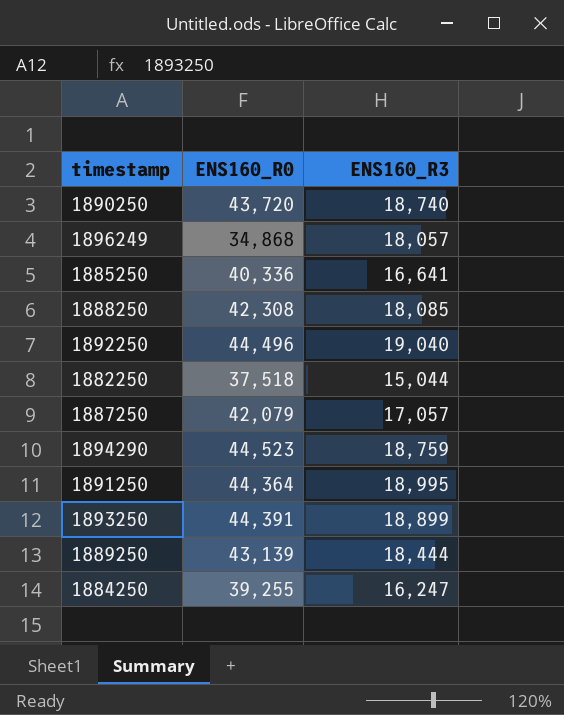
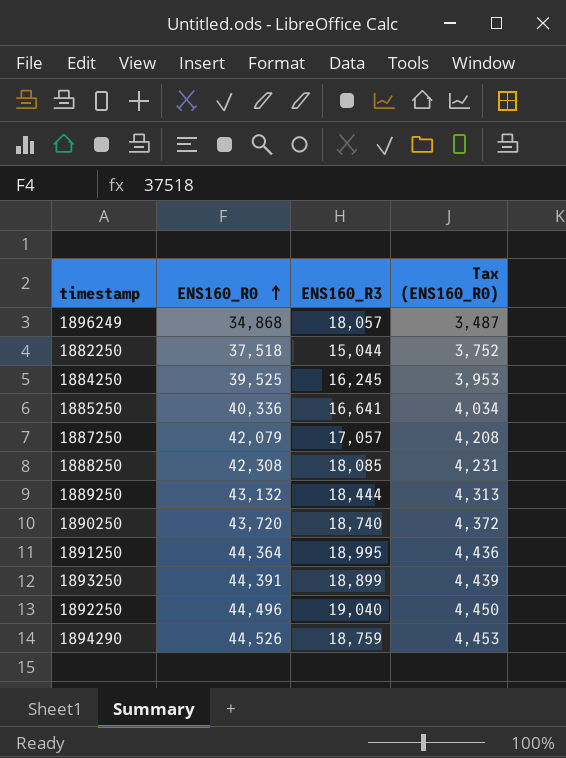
row order: none -> ENS160_R0 ascending
column Tax (ENS160_R0) | formula: none -> [ENS160_R0] * 0.1
1884250 | ENS160_R0: 39,255 -> 39,525
1884250 | ENS160_R3: 16,247 -> 16,245
1889250 | ENS160_R0: 43,139 -> 43,132
1894290 | ENS160_R0: 44,523 -> 44,526

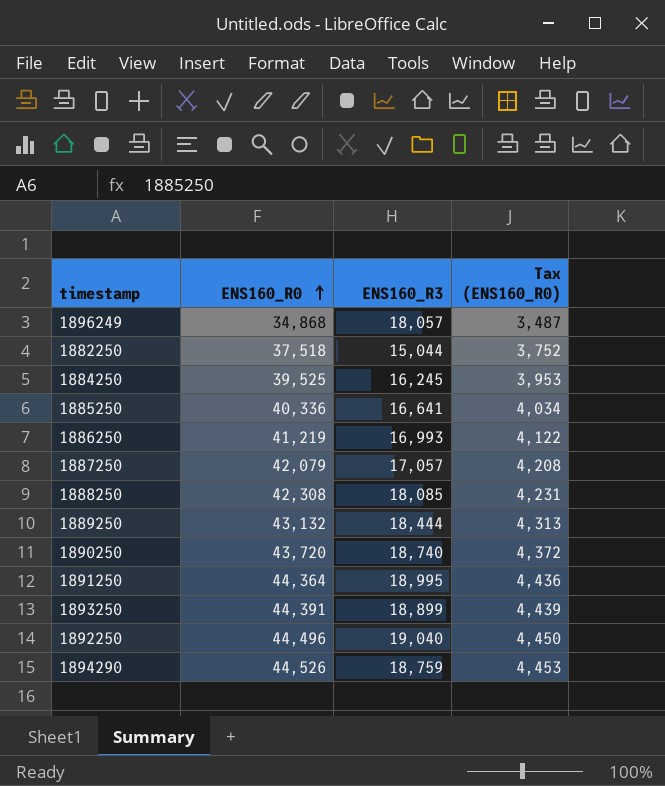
row 1886250: none -> 41,219 | 16,993 | 4,122

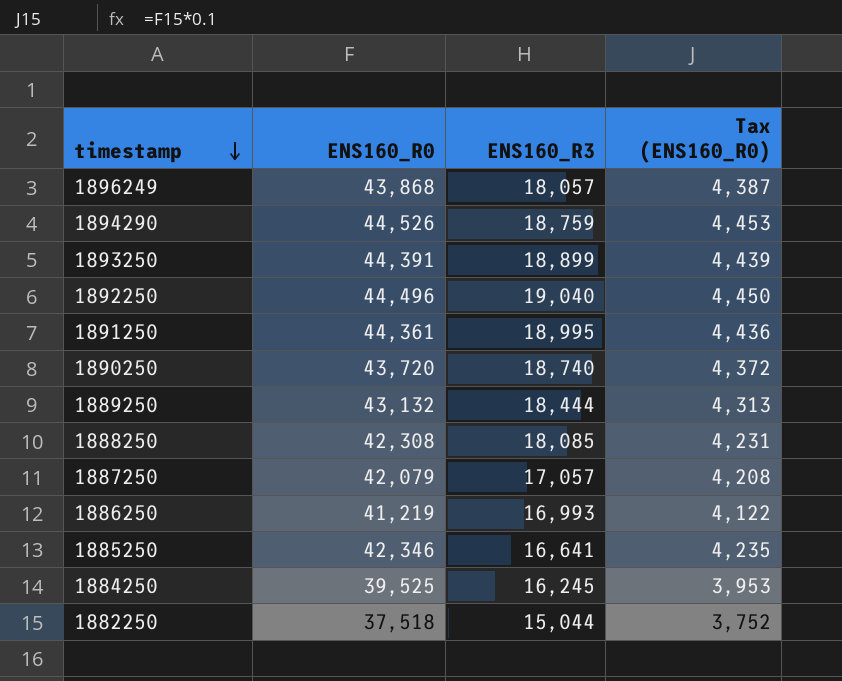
row order: ENS160_R0 ascending -> timestamp descending
1896249 | ENS160_R0: 34,868 -> 43,868
1896249 | Tax (ENS160_R0): 3,487 -> 4,387
1891250 | ENS160_R0: 44,364 -> 44,361
1885250 | ENS160_R0: 40,336 -> 42,346
1885250 | Tax (ENS160_R0): 4,034 -> 4,235

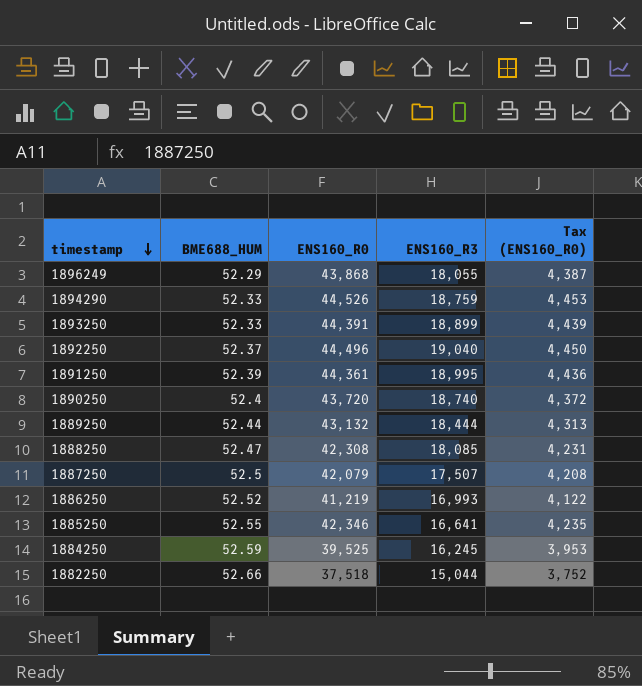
column BME688_HUM | position: none -> 2
1896249 | ENS160_R3: 18,057 -> 18,055
1887250 | ENS160_R3: 17,057 -> 17,507

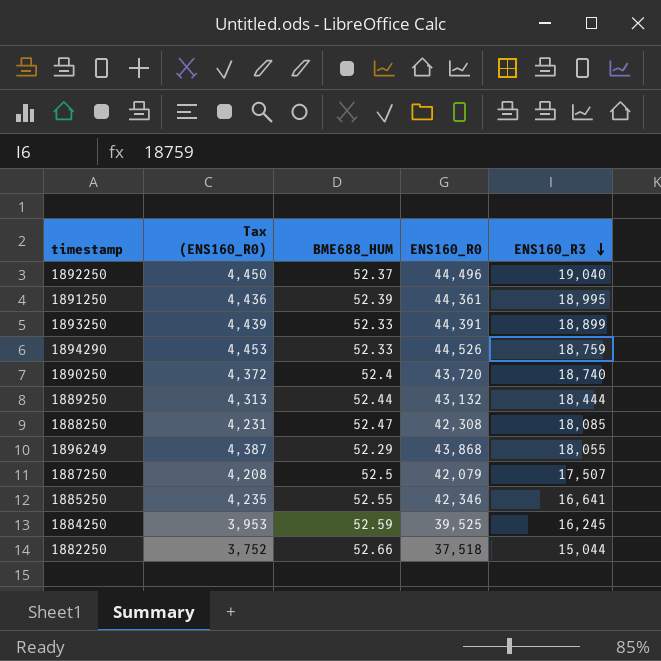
row order: timestamp descending -> ENS160_R3 descending
column Tax (ENS160_R0) | position: 5 -> 2
row 1886250: 52.52 | 41,219 | 16,993 | 4,122 -> none

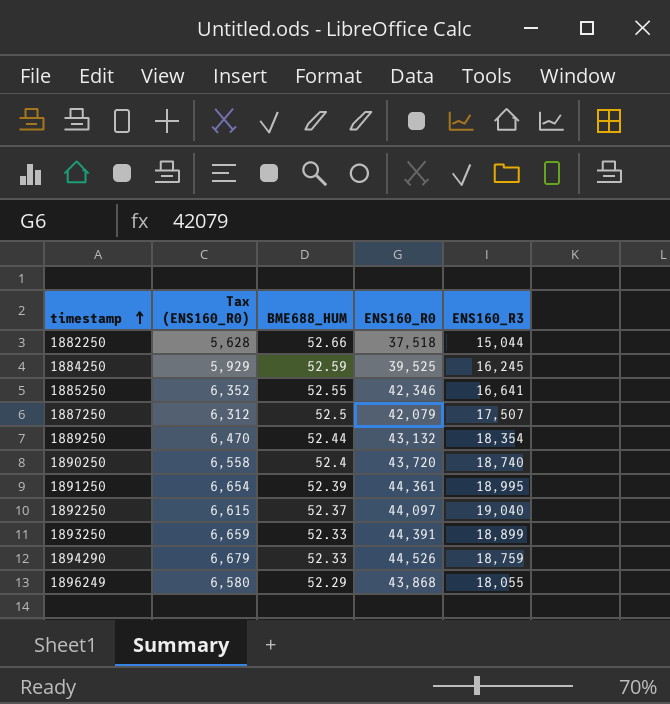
row order: ENS160_R3 descending -> timestamp ascending
column Tax (ENS160_R0) | formula: [ENS160_R0] * 0.1 -> [ENS160_R0] * 0.15
row 1888250: 4,231 | 52.47 | 42,308 | 18,085 -> none
1889250 | ENS160_R3: 18,444 -> 18,354
1892250 | ENS160_R0: 44,496 -> 44,097

